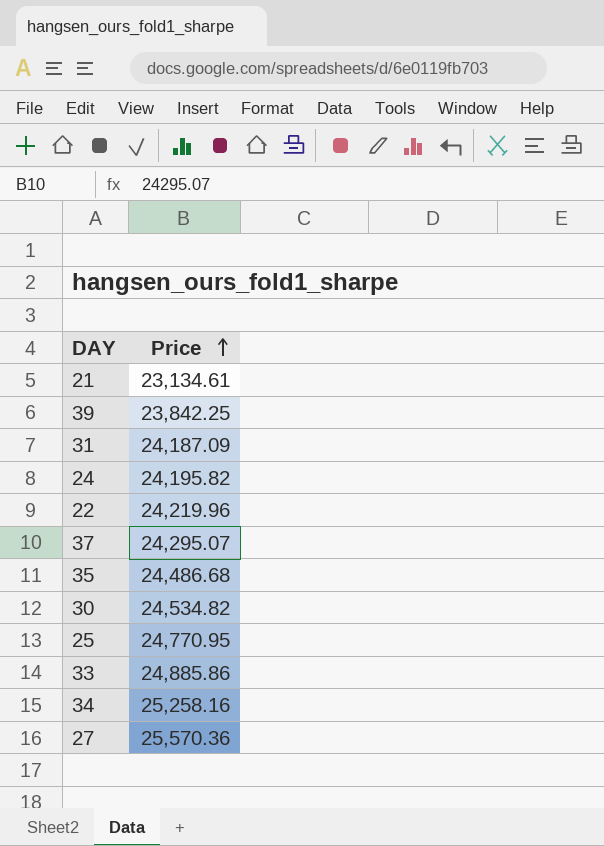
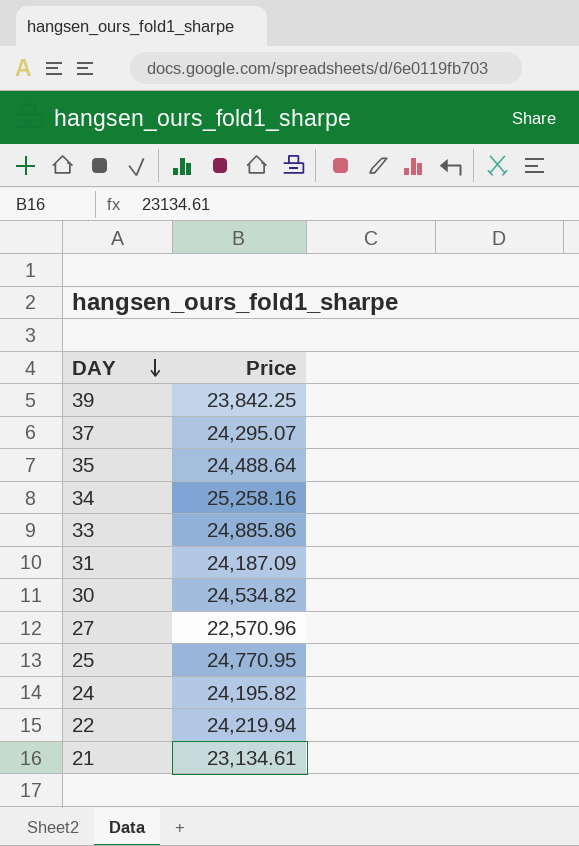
row order: Price ascending -> DAY descending
35 | Price: 24,486.68 -> 24,488.64
27 | Price: 25,570.36 -> 22,570.96
22 | Price: 24,219.96 -> 24,219.94

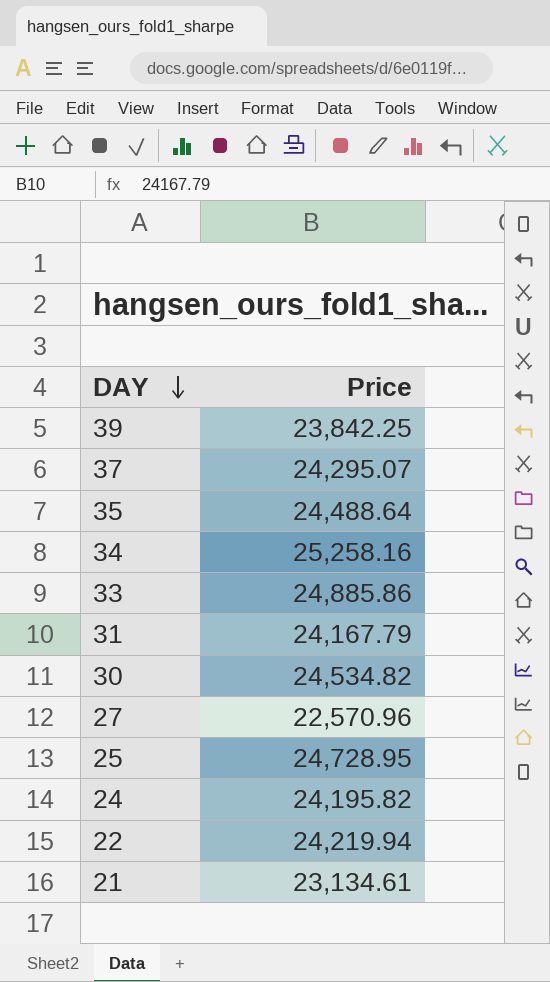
31 | Price: 24,187.09 -> 24,167.79
25 | Price: 24,770.95 -> 24,728.95

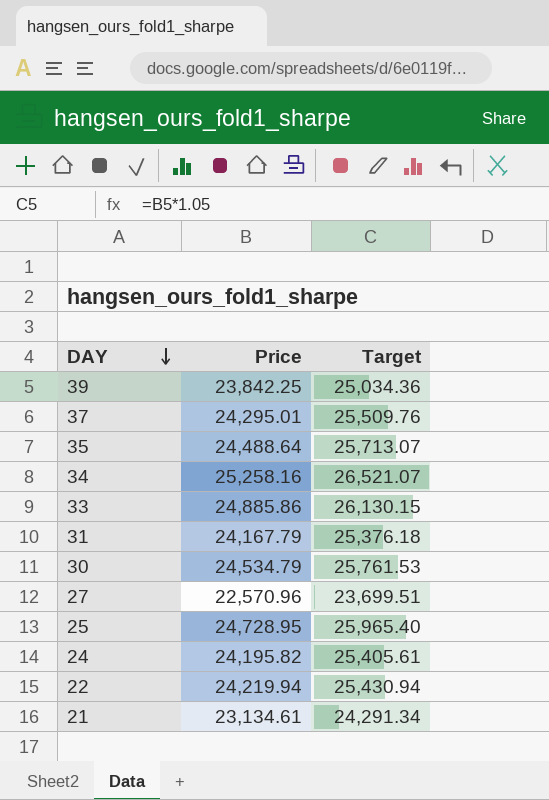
column Target | formula: none -> [Price] * 1.05
37 | Price: 24,295.07 -> 24,295.01
30 | Price: 24,534.82 -> 24,534.79

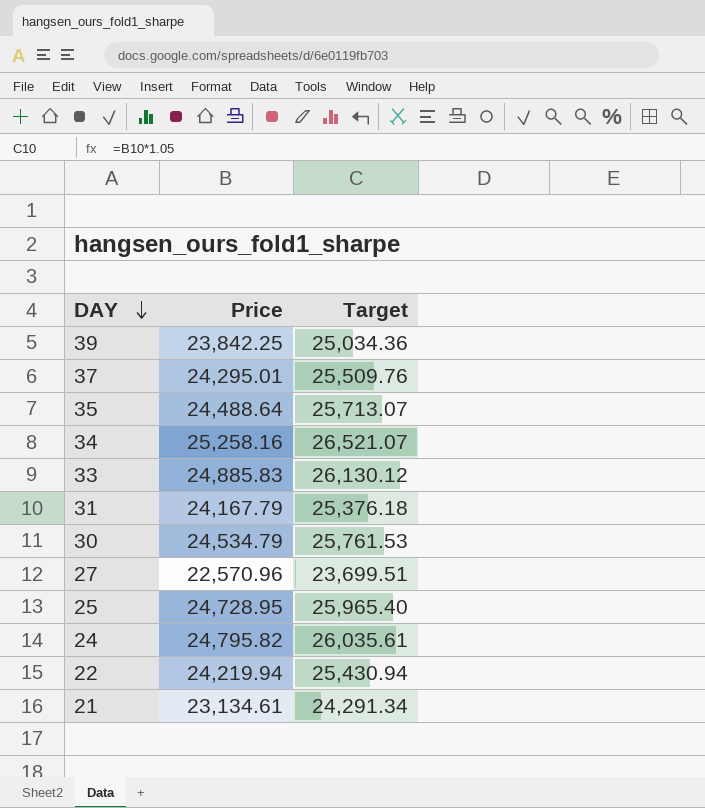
33 | Price: 24,885.86 -> 24,885.83
33 | Target: 26,130.15 -> 26,130.12
24 | Price: 24,195.82 -> 24,795.82
24 | Target: 25,405.61 -> 26,035.61

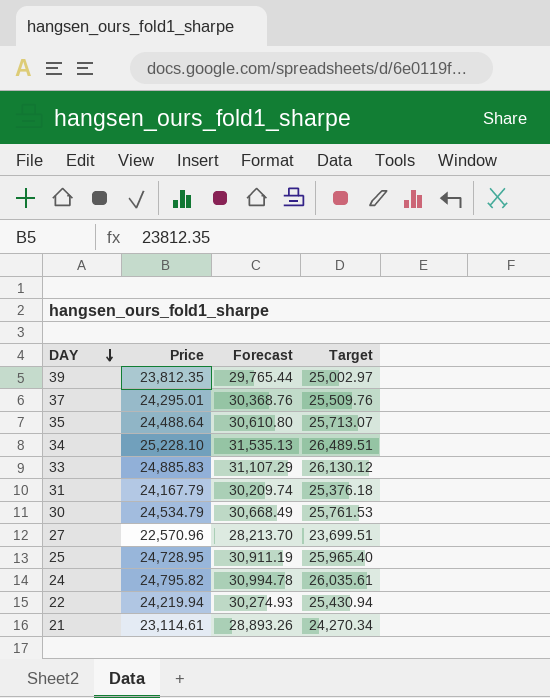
column Forecast | formula: none -> [Price] * 1.25
39 | Price: 23,842.25 -> 23,812.35
39 | Target: 25,034.36 -> 25,002.97
34 | Price: 25,258.16 -> 25,228.10
34 | Target: 26,521.07 -> 26,489.51
21 | Price: 23,134.61 -> 23,114.61
21 | Target: 24,291.34 -> 24,270.34

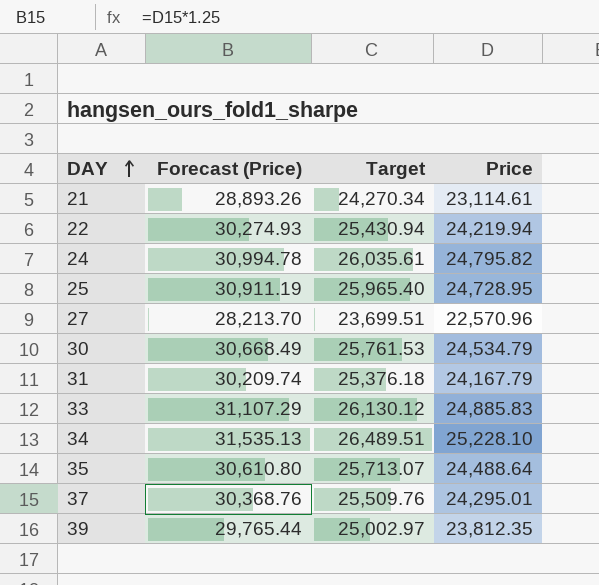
row order: DAY descending -> DAY ascending
column name: Forecast -> Forecast (Price)
column Price | position: 2 -> 4

